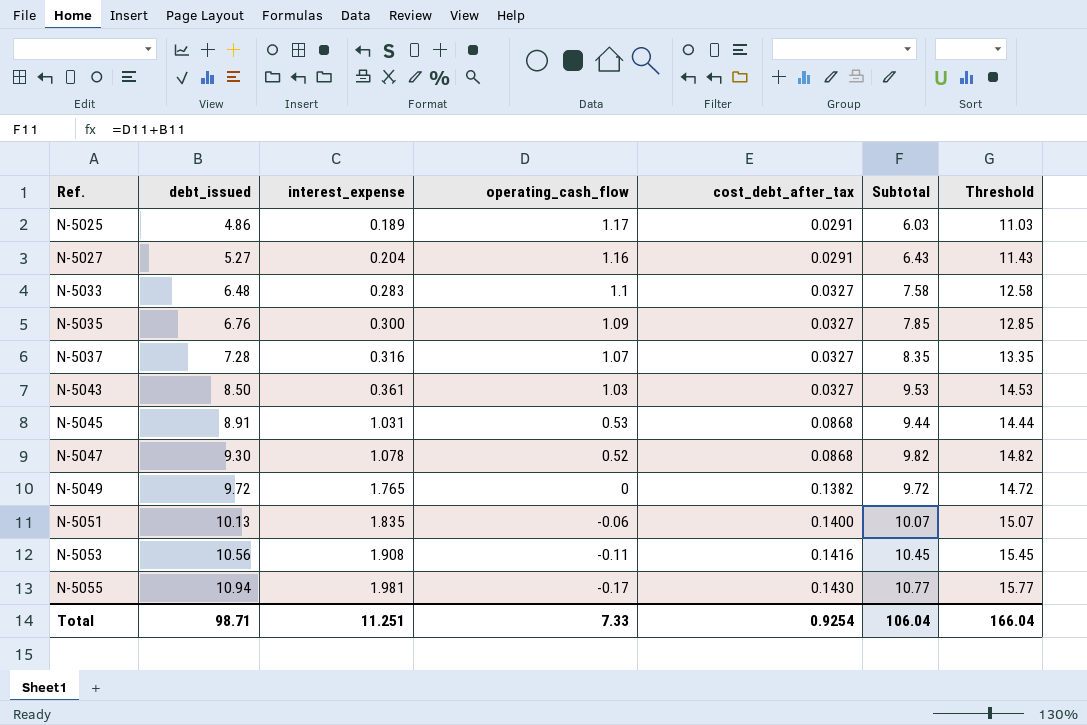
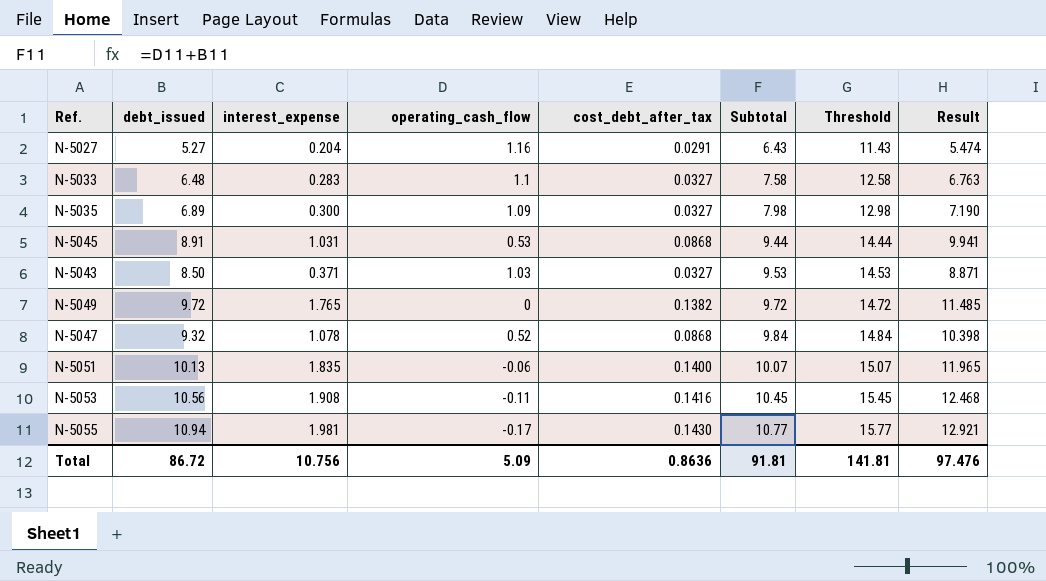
row order: Ref. ascending -> Subtotal ascending
column Result | formula: none -> [debt_issued] + [interest_expense]
row N-5025: 4.86 | 0.189 | 1.17 | 0.0291 | 6.03 | 11.03 -> none
row N-5037: 7.28 | 0.316 | 1.07 | 0.0327 | 8.35 | 13.35 -> none
N-5035 | debt_issued: 6.76 -> 6.89
N-5035 | Subtotal: 7.85 -> 7.98
N-5035 | Threshold: 12.85 -> 12.98
N-5043 | interest_expense: 0.361 -> 0.371
N-5047 | debt_issued: 9.30 -> 9.32
N-5047 | Subtotal: 9.82 -> 9.84
N-5047 | Threshold: 14.82 -> 14.84
Total | debt_issued: 98.71 -> 86.72
Total | interest_expense: 11.251 -> 10.756
Total | operating_cash_flow: 7.33 -> 5.09
Total | cost_debt_after_tax: 0.9254 -> 0.8636
Total | Subtotal: 106.04 -> 91.81
Total | Threshold: 166.04 -> 141.81

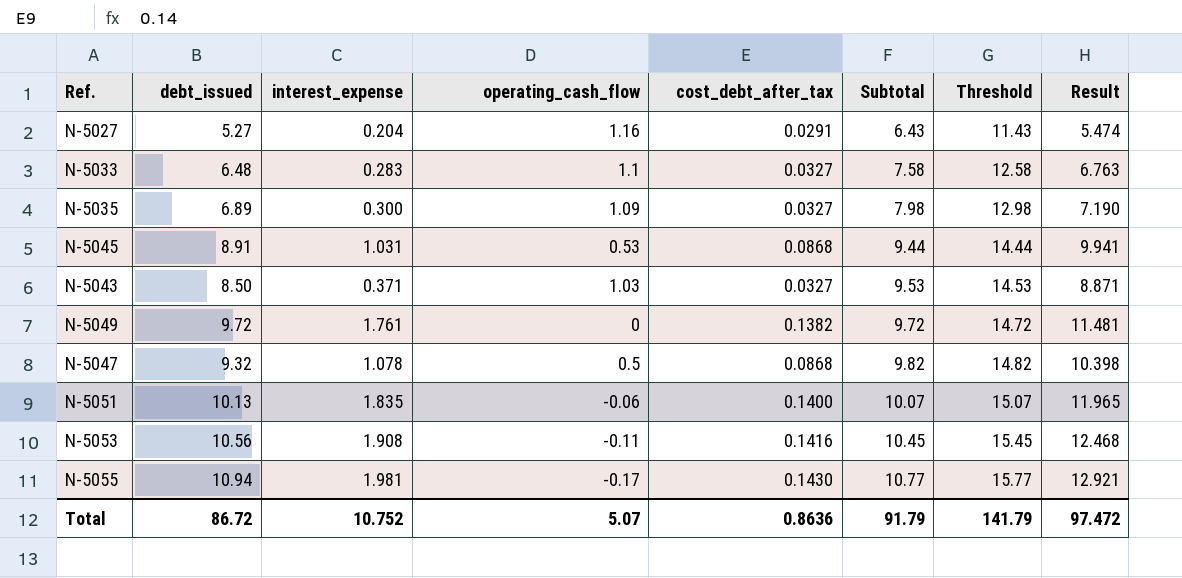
N-5049 | interest_expense: 1.765 -> 1.761
N-5049 | Result: 11.485 -> 11.481
N-5047 | operating_cash_flow: 0.52 -> 0.5
N-5047 | Subtotal: 9.84 -> 9.82
N-5047 | Threshold: 14.84 -> 14.82
Total | interest_expense: 10.756 -> 10.752
Total | operating_cash_flow: 5.09 -> 5.07
Total | Subtotal: 91.81 -> 91.79
Total | Threshold: 141.81 -> 141.79
Total | Result: 97.476 -> 97.472

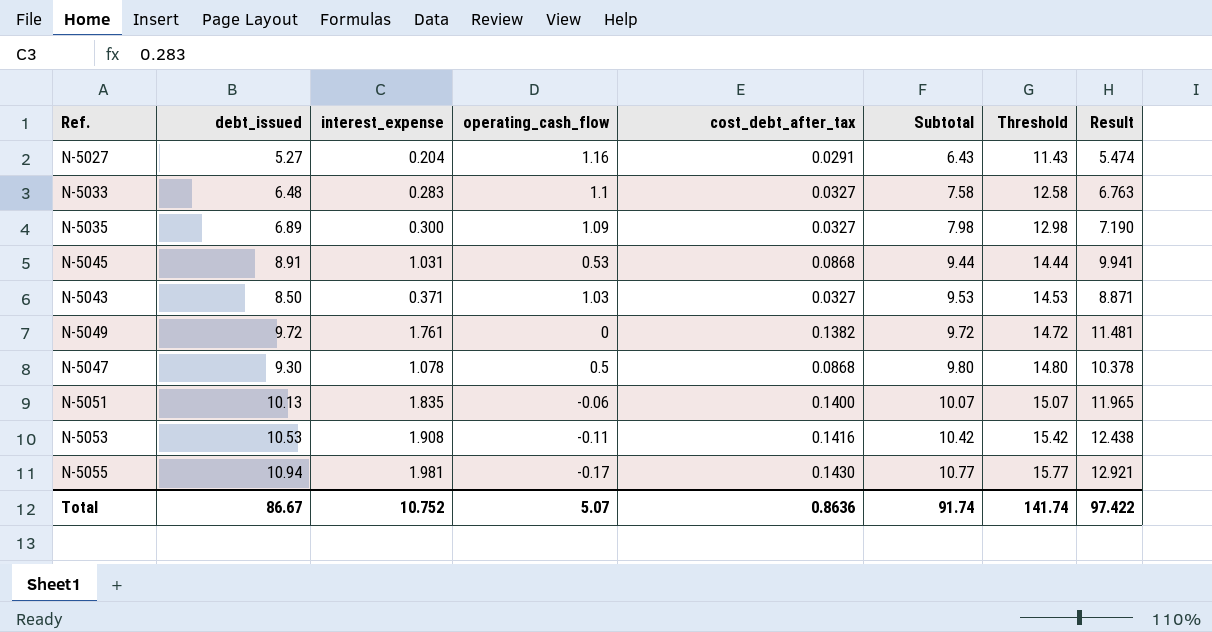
N-5047 | debt_issued: 9.32 -> 9.30
N-5047 | Subtotal: 9.82 -> 9.80
N-5047 | Threshold: 14.82 -> 14.80
N-5047 | Result: 10.398 -> 10.378
N-5053 | debt_issued: 10.56 -> 10.53
N-5053 | Subtotal: 10.45 -> 10.42
N-5053 | Threshold: 15.45 -> 15.42
N-5053 | Result: 12.468 -> 12.438
Total | debt_issued: 86.72 -> 86.67
Total | Subtotal: 91.79 -> 91.74
Total | Threshold: 141.79 -> 141.74
Total | Result: 97.472 -> 97.422

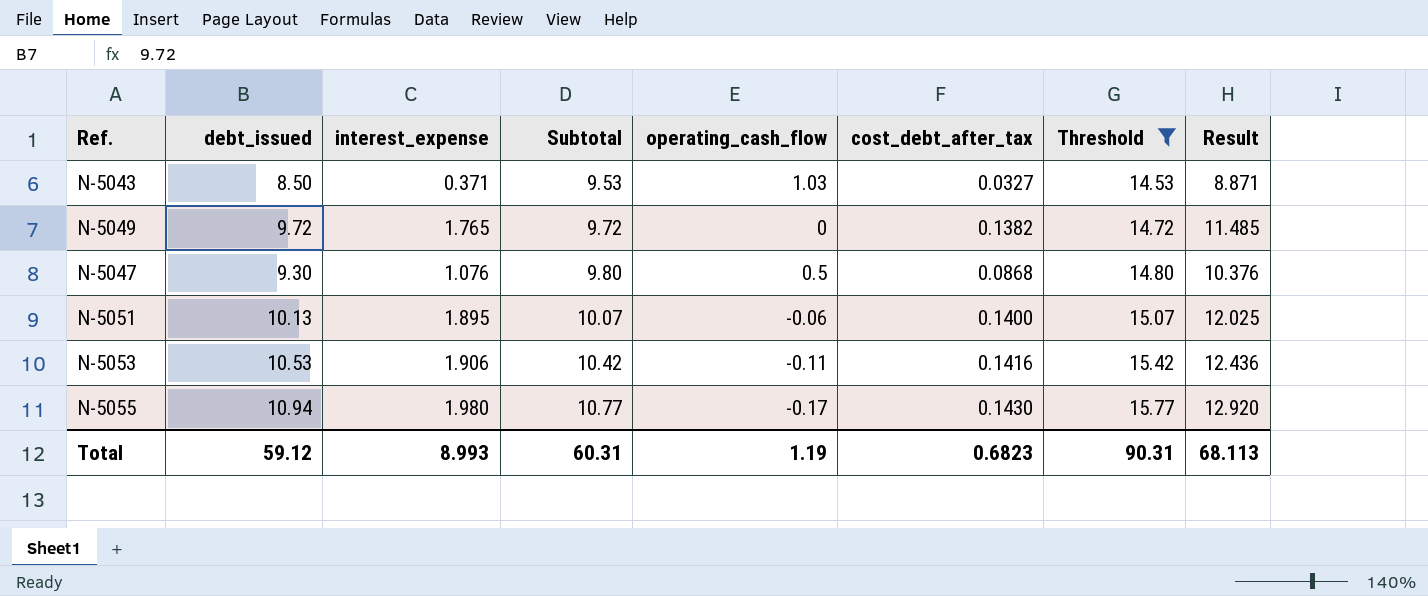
filter: none -> Threshold >= 14.53
column Subtotal | position: 6 -> 4
N-5049 | interest_expense: 1.761 -> 1.765
N-5049 | Result: 11.481 -> 11.485
N-5047 | interest_expense: 1.078 -> 1.076
N-5047 | Result: 10.378 -> 10.376
N-5051 | interest_expense: 1.835 -> 1.895
N-5051 | Result: 11.965 -> 12.025
N-5053 | interest_expense: 1.908 -> 1.906
N-5053 | Result: 12.438 -> 12.436
N-5055 | interest_expense: 1.981 -> 1.980
N-5055 | Result: 12.921 -> 12.920
Total | debt_issued: 86.67 -> 59.12
Total | interest_expense: 10.752 -> 8.993
Total | Subtotal: 91.74 -> 60.31
Total | operating_cash_flow: 5.07 -> 1.19
Total | cost_debt_after_tax: 0.8636 -> 0.6823
Total | Threshold: 141.74 -> 90.31
Total | Result: 97.422 -> 68.113

